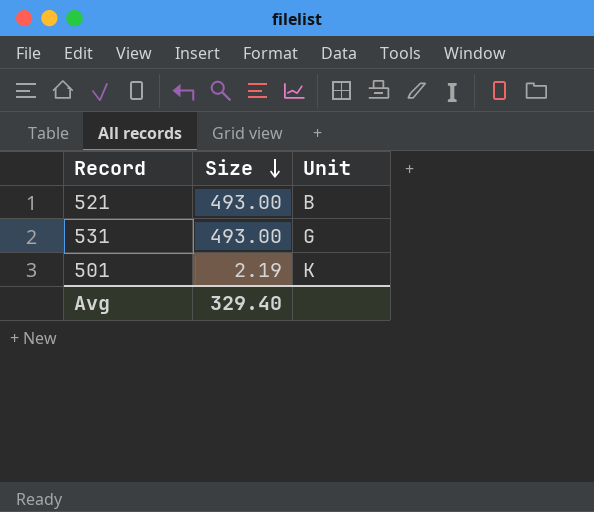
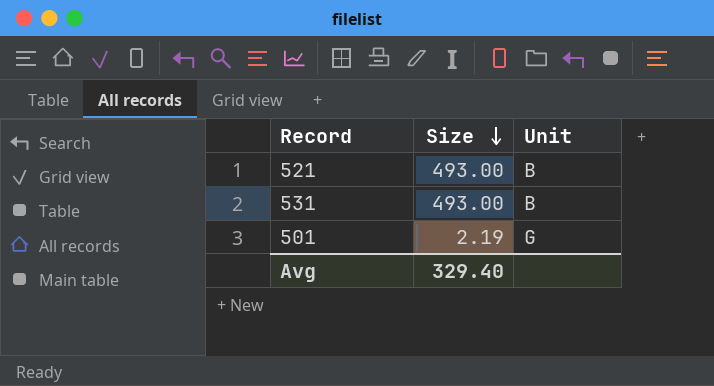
531 | Unit: G -> B
501 | Unit: K -> G

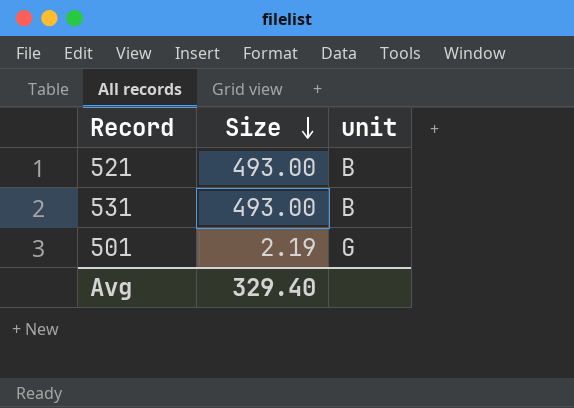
column name: Unit -> unit

